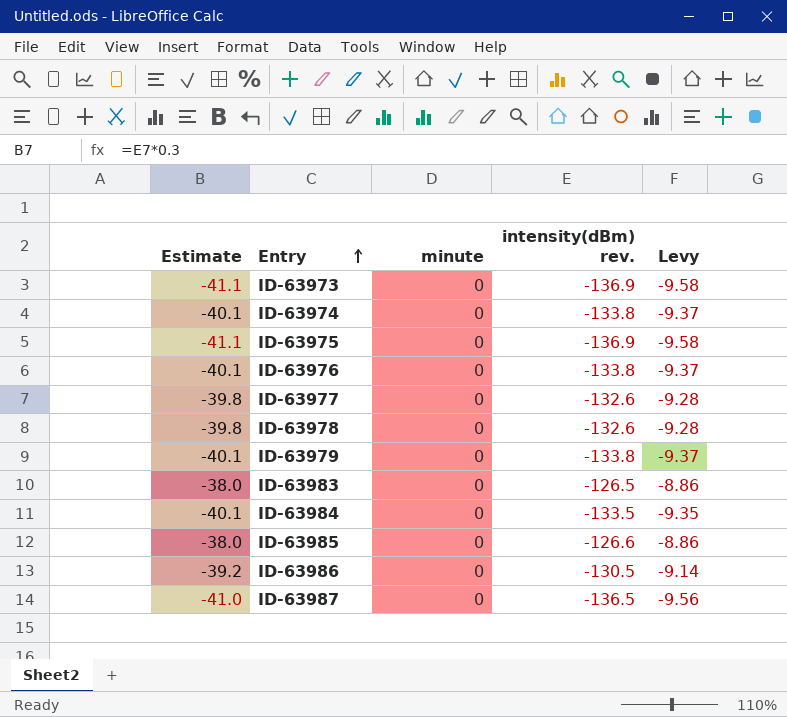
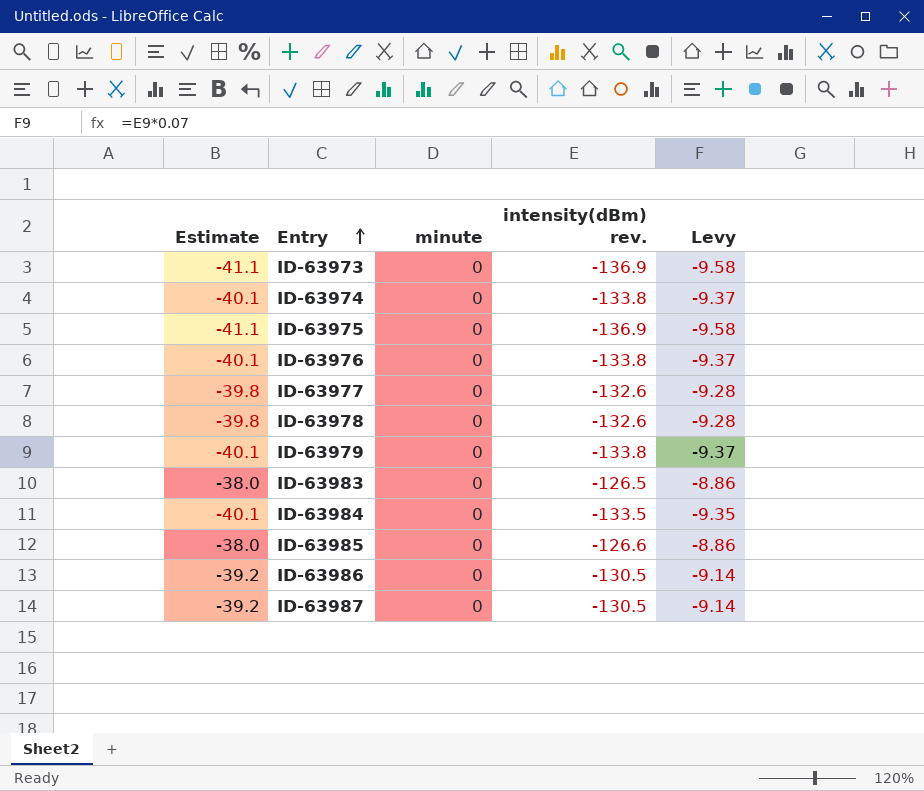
ID-63987 | Estimate: -41.0 -> -39.2
ID-63987 | intensity(dBm) rev.: -136.5 -> -130.5
ID-63987 | Levy: -9.56 -> -9.14

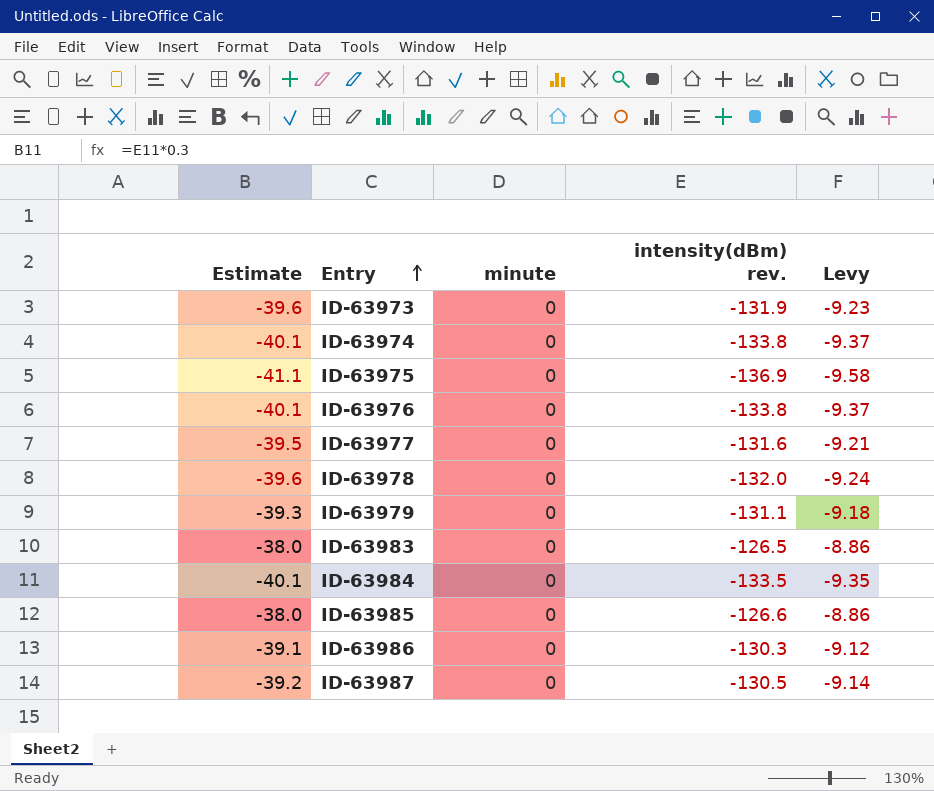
ID-63973 | Estimate: -41.1 -> -39.6
ID-63973 | intensity(dBm) rev.: -136.9 -> -131.9
ID-63973 | Levy: -9.58 -> -9.23
ID-63977 | Estimate: -39.8 -> -39.5
ID-63977 | intensity(dBm) rev.: -132.6 -> -131.6
ID-63977 | Levy: -9.28 -> -9.21
ID-63978 | Estimate: -39.8 -> -39.6
ID-63978 | intensity(dBm) rev.: -132.6 -> -132.0
ID-63978 | Levy: -9.28 -> -9.24
ID-63979 | Estimate: -40.1 -> -39.3
ID-63979 | intensity(dBm) rev.: -133.8 -> -131.1
ID-63979 | Levy: -9.37 -> -9.18
ID-63986 | Estimate: -39.2 -> -39.1
ID-63986 | intensity(dBm) rev.: -130.5 -> -130.3
ID-63986 | Levy: -9.14 -> -9.12

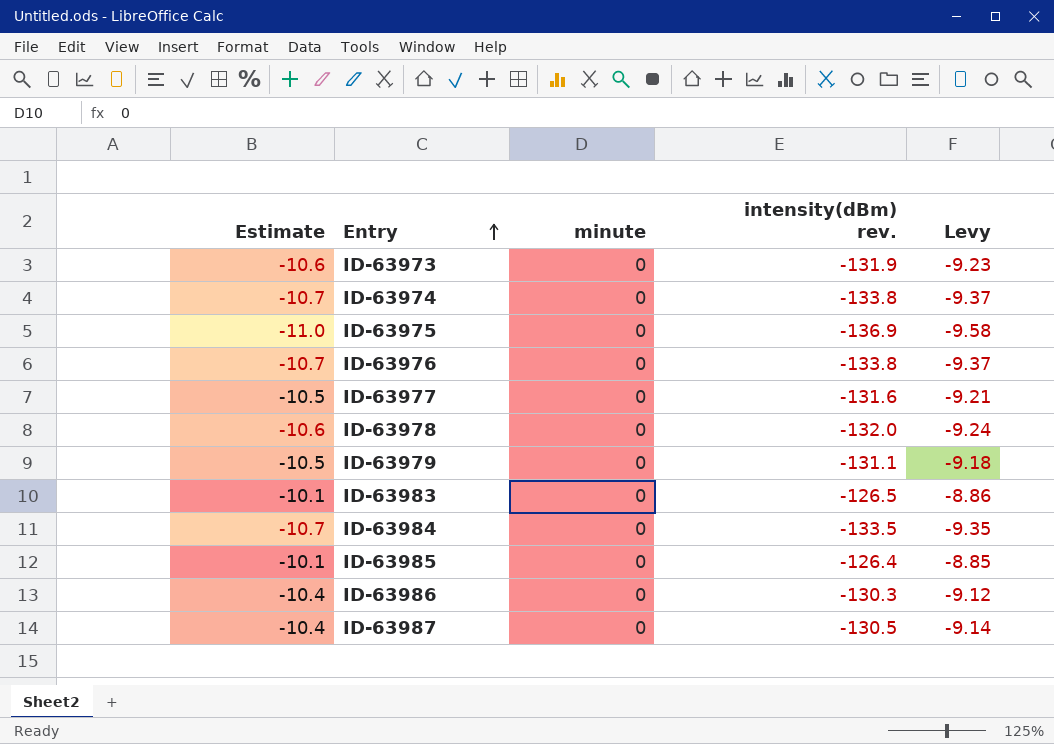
column Estimate | formula: [intensity(dBm) rev.] * 0.3 -> [intensity(dBm) rev.] * 0.08
ID-63985 | intensity(dBm) rev.: -126.6 -> -126.4
ID-63985 | Levy: -8.86 -> -8.85

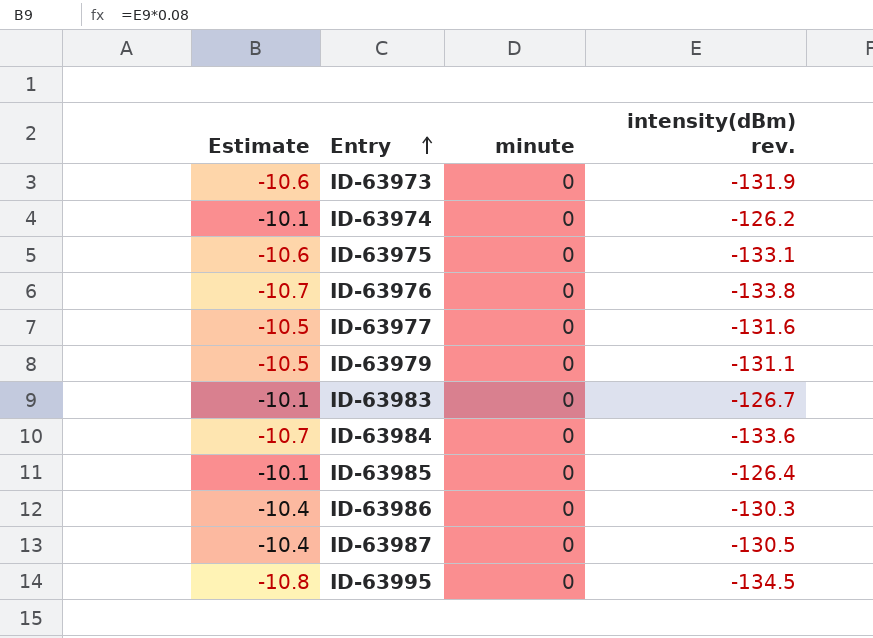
column Levy | formula: [intensity(dBm) rev.] * 0.07 -> none
row ID-63978: -10.6 | 0 | -132.0 | -9.24 -> none
ID-63974 | Estimate: -10.7 -> -10.1
ID-63974 | intensity(dBm) rev.: -133.8 -> -126.2
ID-63975 | Estimate: -11.0 -> -10.6
ID-63975 | intensity(dBm) rev.: -136.9 -> -133.1
ID-63983 | intensity(dBm) rev.: -126.5 -> -126.7
ID-63984 | intensity(dBm) rev.: -133.5 -> -133.6
row ID-63995: none -> -10.8 | 0 | -134.5

